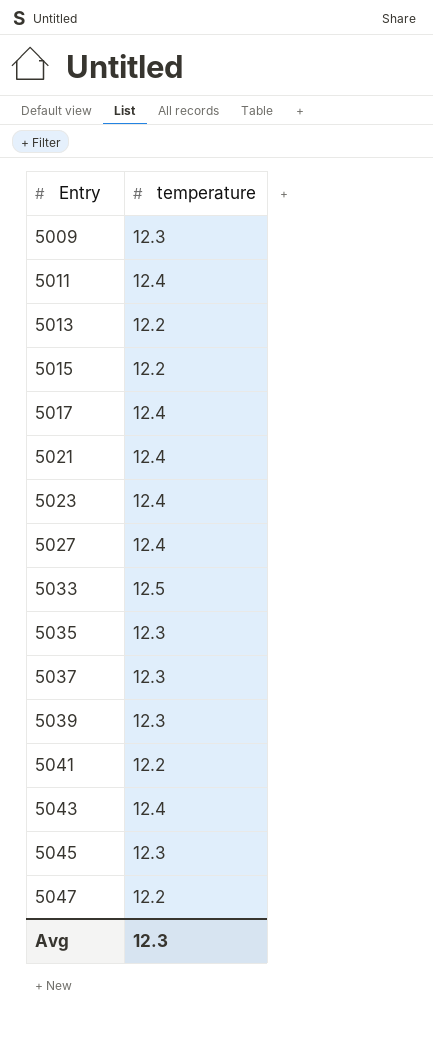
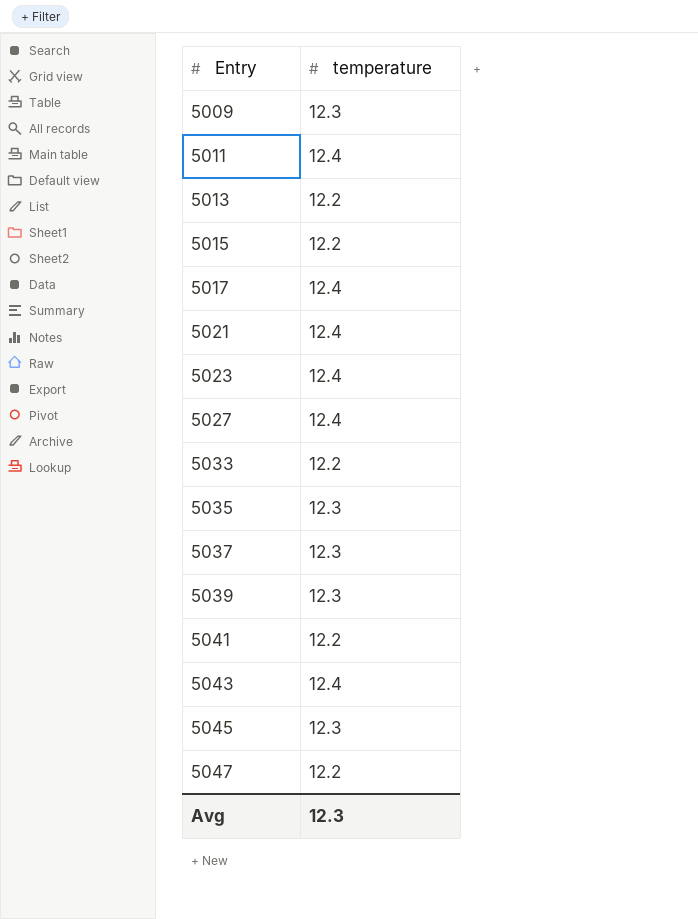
5033 | temperature: 12.5 -> 12.2

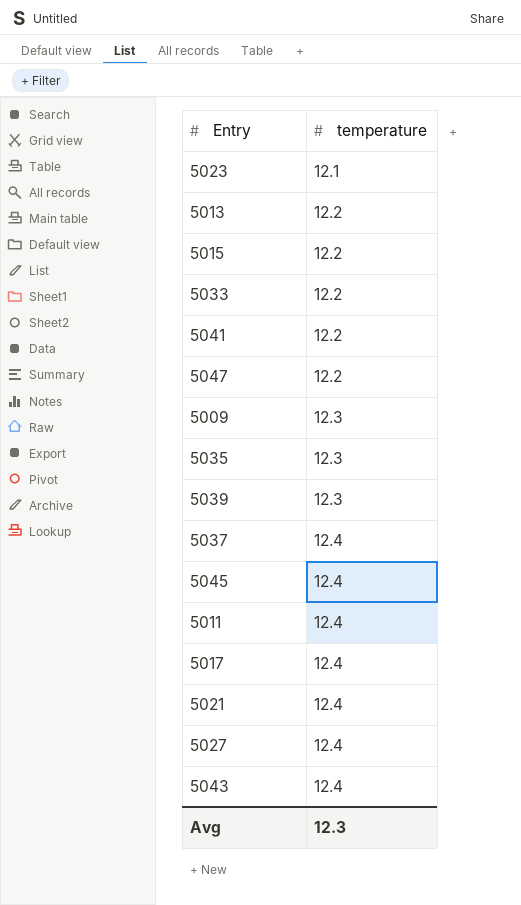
row order: Entry ascending -> temperature ascending
5023 | temperature: 12.4 -> 12.1
5037 | temperature: 12.3 -> 12.4
5045 | temperature: 12.3 -> 12.4

